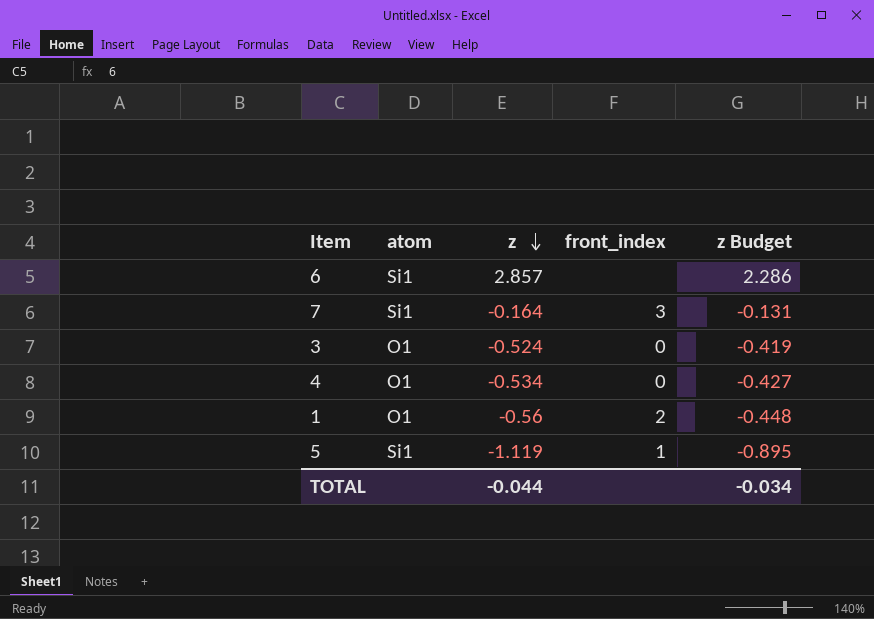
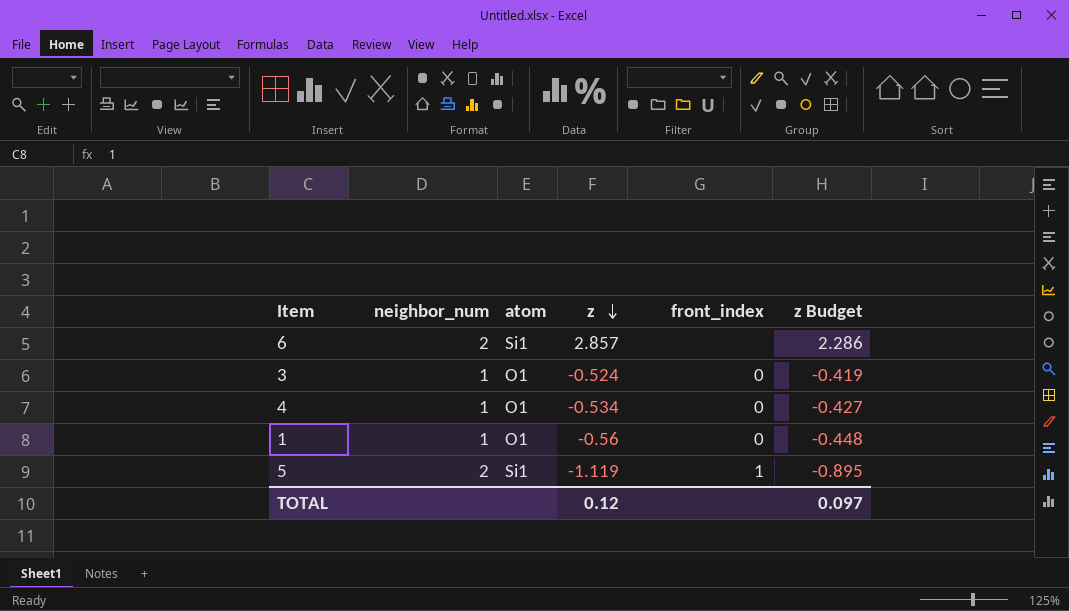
column neighbor_num | position: none -> 2
row 7: Si1 | -0.164 | 3 | -0.131 -> none
1 | front_index: 2 -> 0
TOTAL | z: -0.044 -> 0.12
TOTAL | z Budget: -0.034 -> 0.097

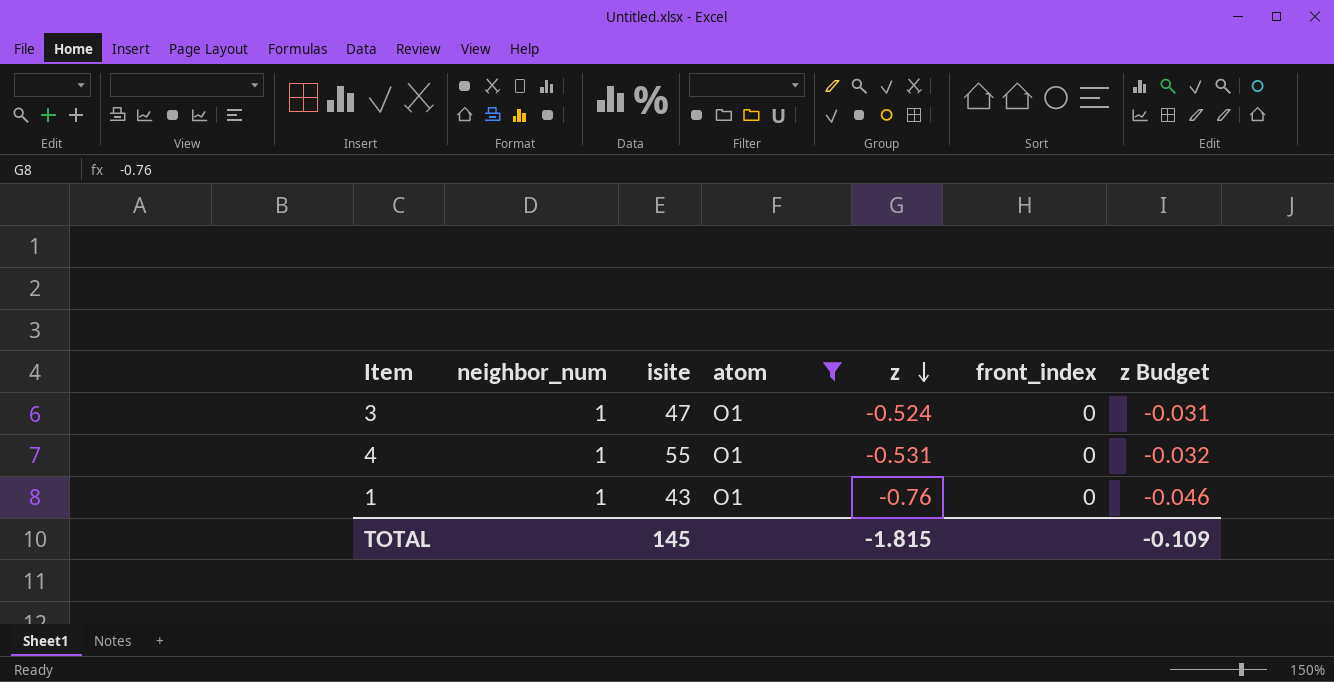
filter: none -> atom = O1
column isite | position: none -> 3
column z Budget | formula: [z] * 0.8 -> [z] * 0.06
4 | z: -0.534 -> -0.531
1 | z: -0.56 -> -0.76
TOTAL | z: 0.12 -> -1.815
TOTAL | z Budget: 0.097 -> -0.109

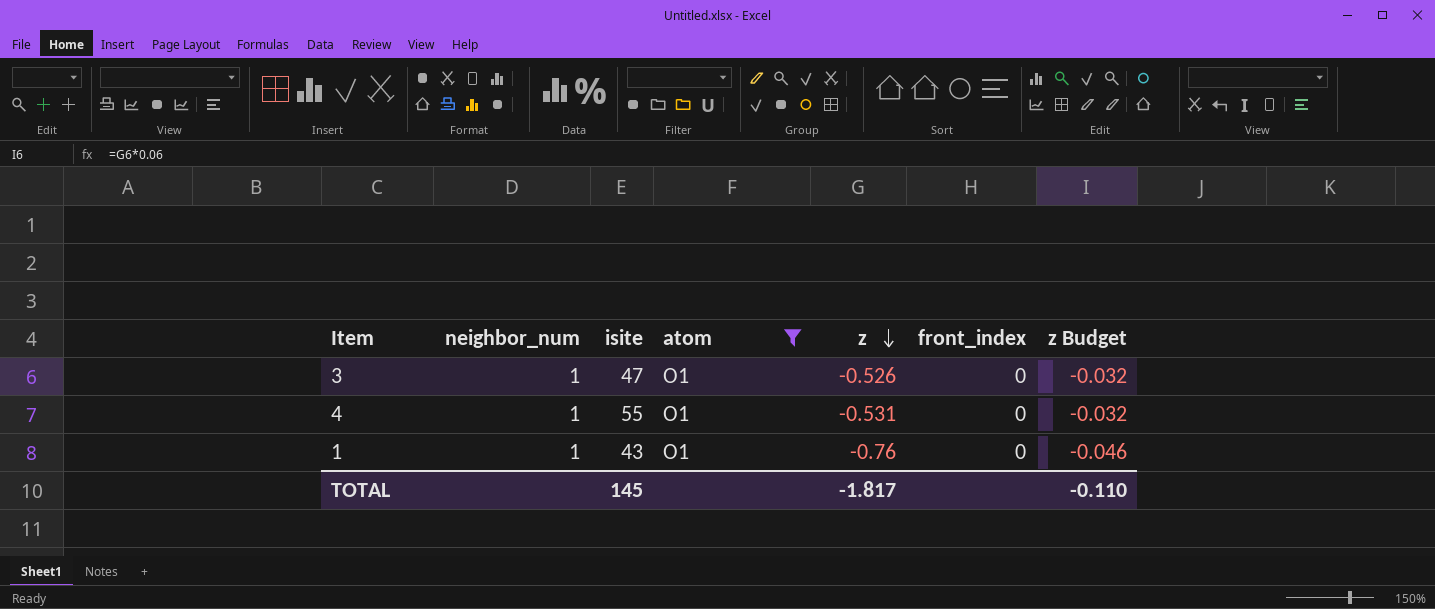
3 | z: -0.524 -> -0.526
3 | z Budget: -0.031 -> -0.032
TOTAL | z: -1.815 -> -1.817
TOTAL | z Budget: -0.109 -> -0.110

